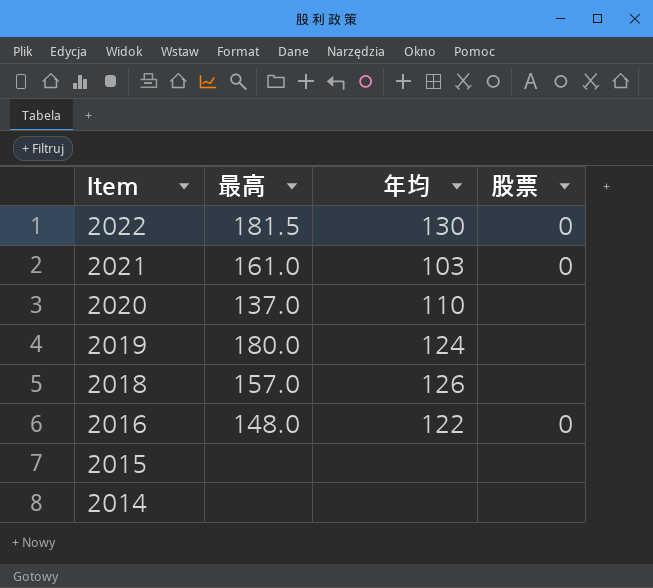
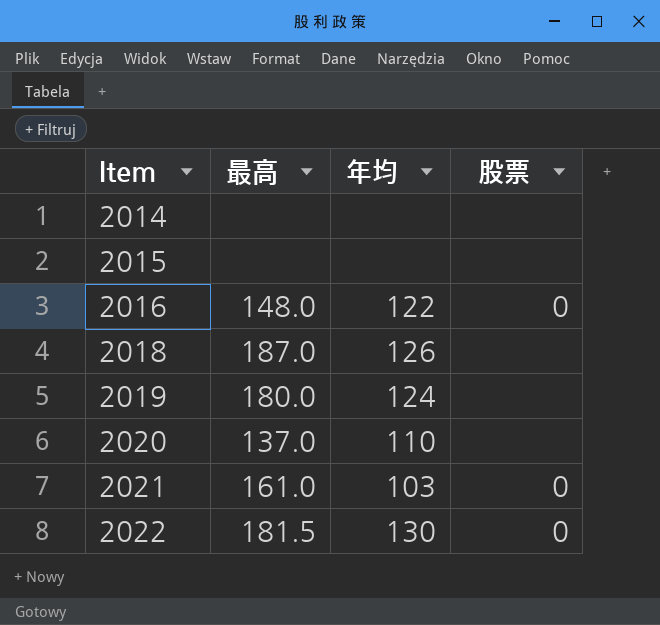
row order: Item descending -> Item ascending
2018 | 最高: 157.0 -> 187.0

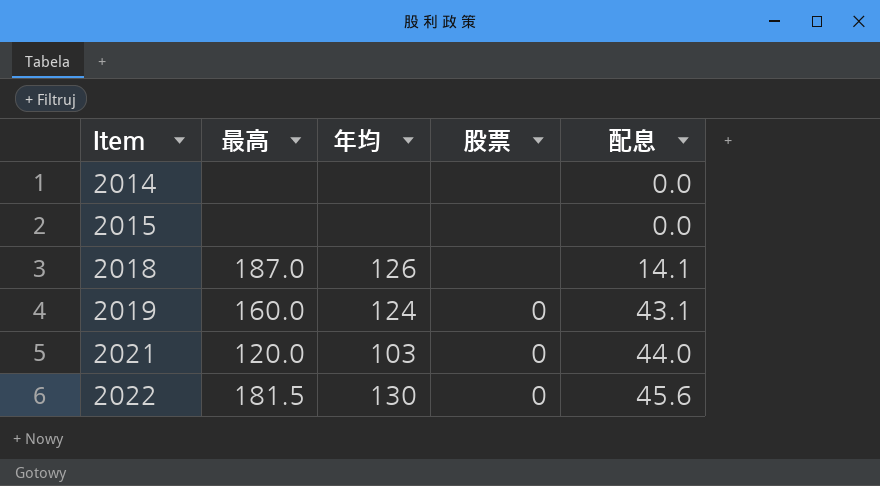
column 配息 | position: none -> 5
row 2016: 148.0 | 122 | 0 -> none
row 2020: 137.0 | 110 | none -> none
2019 | 最高: 180.0 -> 160.0
2019 | 股票: none -> 0
2021 | 最高: 161.0 -> 120.0

